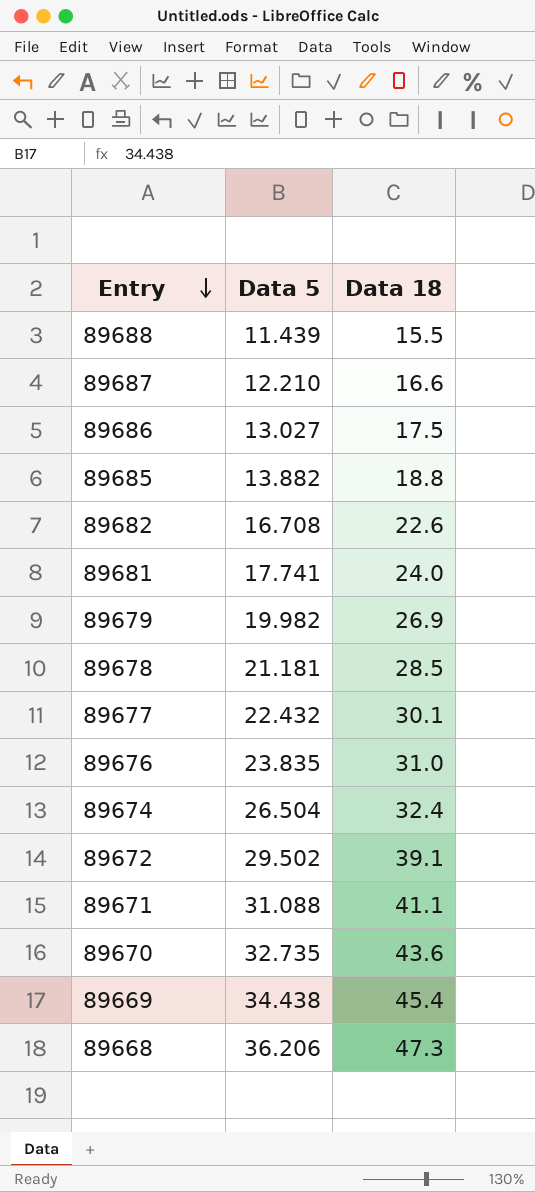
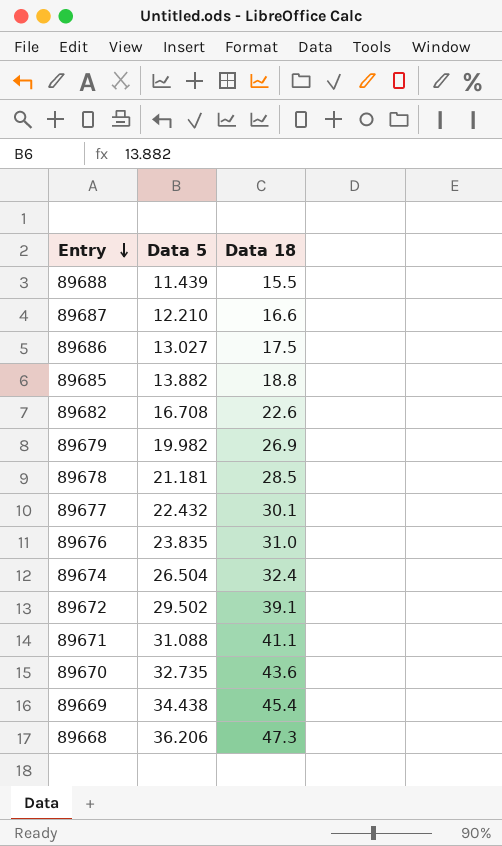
row 89681: 17.741 | 24.0 -> none

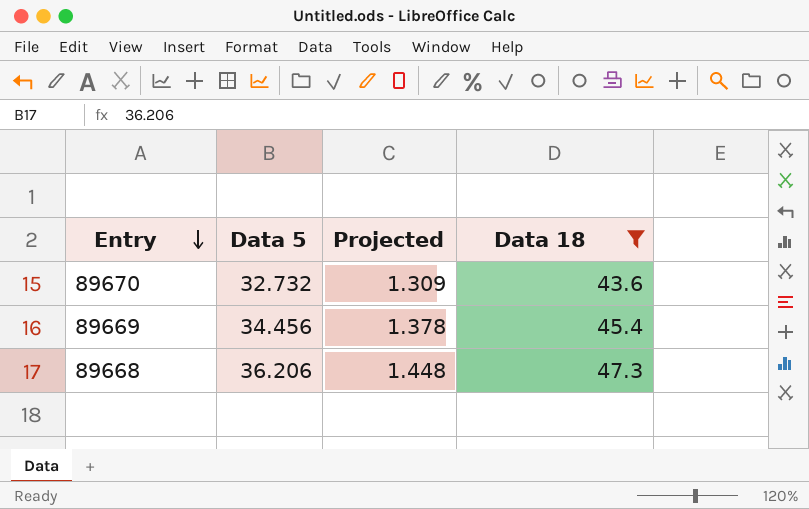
filter: none -> Data 18 >= 43.6
column Projected | formula: none -> [Data 5] * 0.04
89670 | Data 5: 32.735 -> 32.732
89669 | Data 5: 34.438 -> 34.456

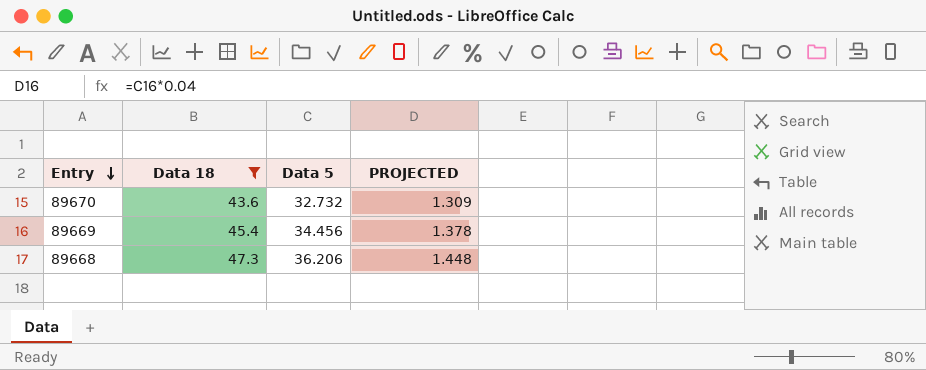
column Data 18 | position: 4 -> 2
column name: Projected -> PROJECTED

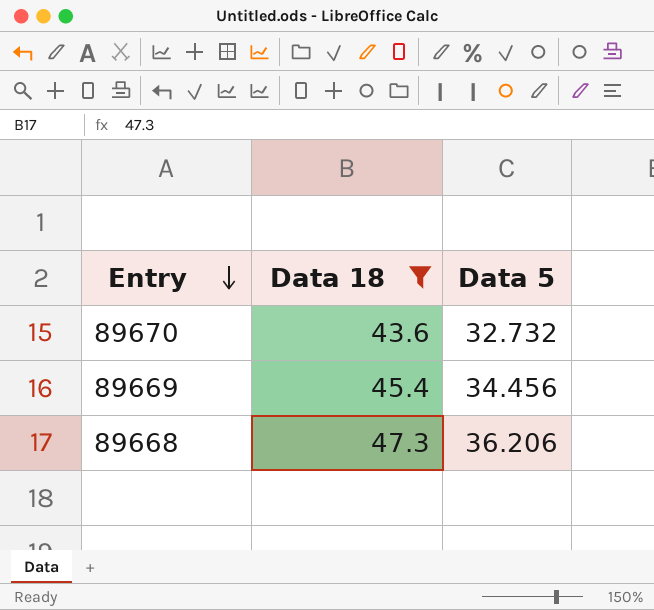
column PROJECTED | formula: [Data 5] * 0.04 -> none

